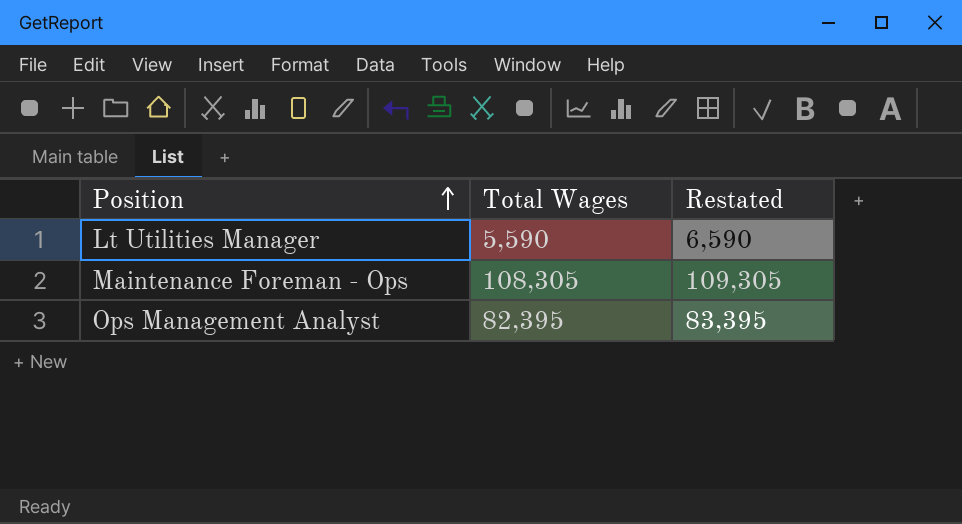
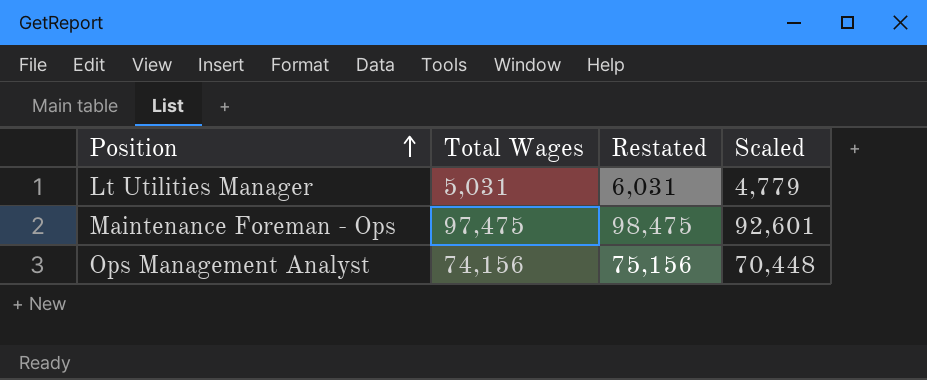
column Scaled | formula: none -> [Total Wages] * 0.95
Lt Utilities Manager | Total Wages: 5,590 -> 5,031
Lt Utilities Manager | Restated: 6,590 -> 6,031
Maintenance Foreman - Ops | Total Wages: 108,305 -> 97,475
Maintenance Foreman - Ops | Restated: 109,305 -> 98,475
Ops Management Analyst | Total Wages: 82,395 -> 74,156
Ops Management Analyst | Restated: 83,395 -> 75,156

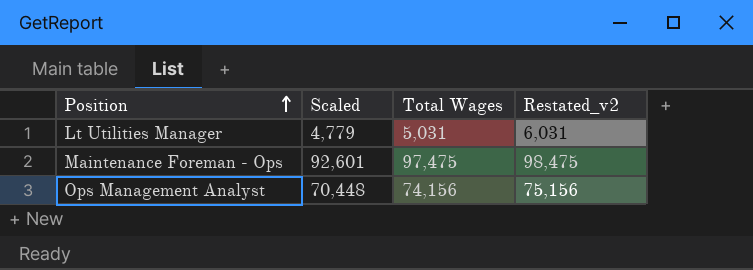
column Scaled | position: 4 -> 2
column name: Restated -> Restated_v2

